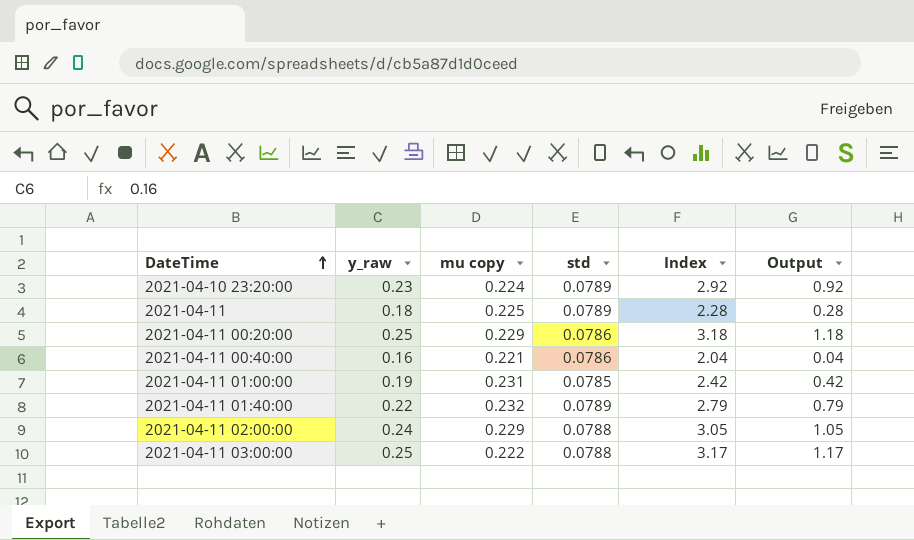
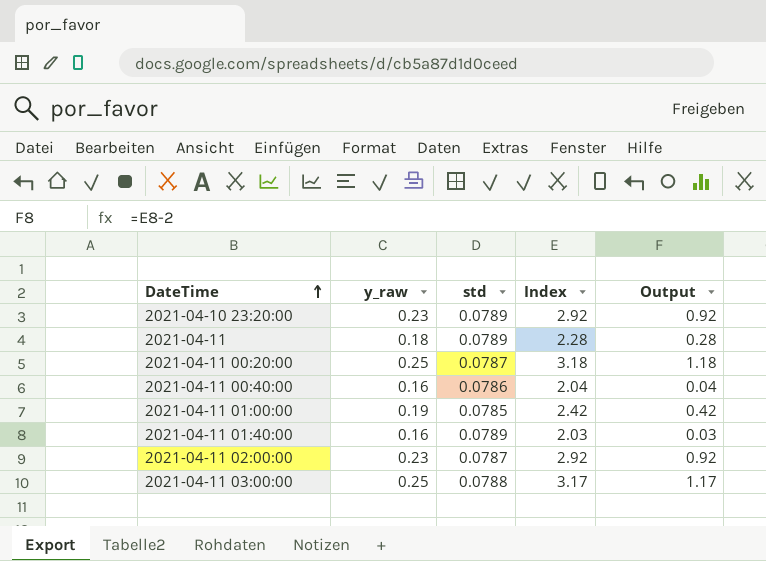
column mu copy | position: 3 -> none
2021-04-11 00:20:00 | std: 0.0786 -> 0.0787
2021-04-11 01:40:00 | y_raw: 0.22 -> 0.16
2021-04-11 01:40:00 | Index: 2.79 -> 2.03
2021-04-11 01:40:00 | Output: 0.79 -> 0.03
2021-04-11 02:00:00 | y_raw: 0.24 -> 0.23
2021-04-11 02:00:00 | std: 0.0788 -> 0.0787
2021-04-11 02:00:00 | Index: 3.05 -> 2.92
2021-04-11 02:00:00 | Output: 1.05 -> 0.92

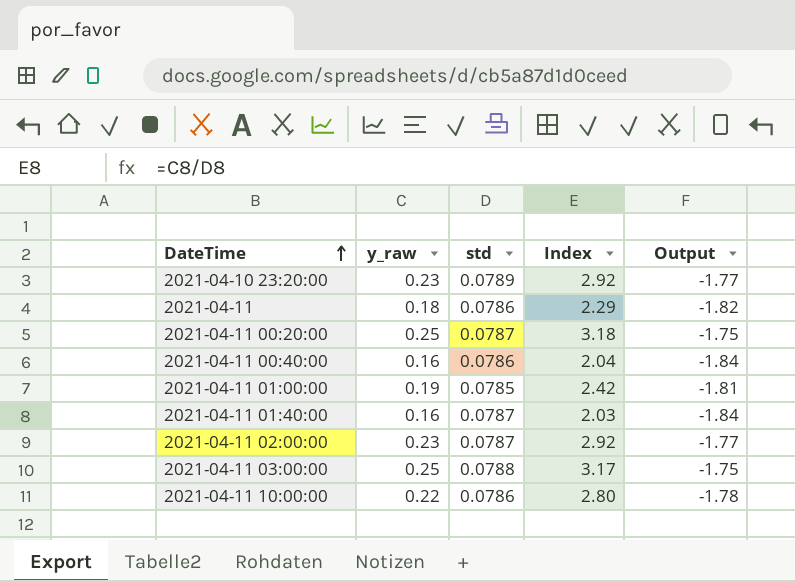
column Output | formula: [Index] - 2 -> [y_raw] - 2
2021-04-11 | std: 0.0789 -> 0.0786
2021-04-11 | Index: 2.28 -> 2.29
2021-04-11 01:40:00 | std: 0.0789 -> 0.0787
row 2021-04-11 10:00:00: none -> 0.22 | 0.0786 | 2.80 | -1.78

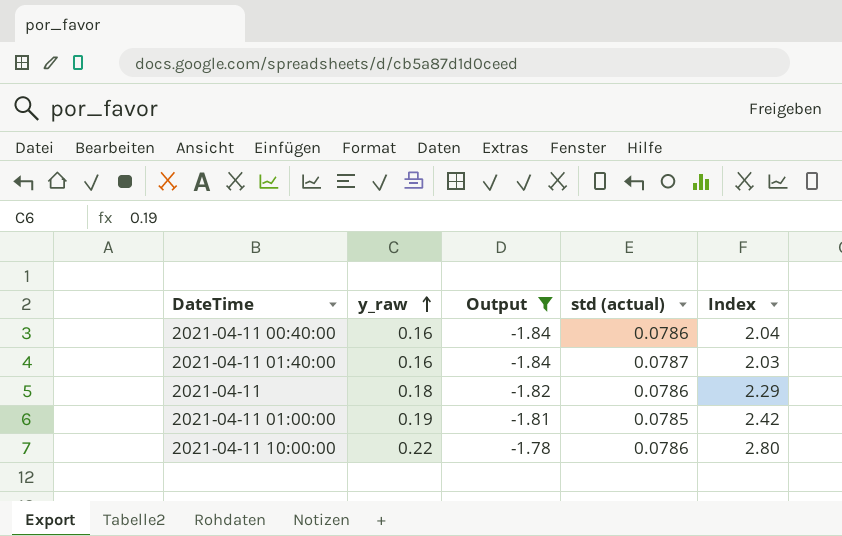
filter: none -> Output <= -1.78
row order: DateTime ascending -> y_raw ascending
column Output | position: 5 -> 3
column name: std -> std (actual)

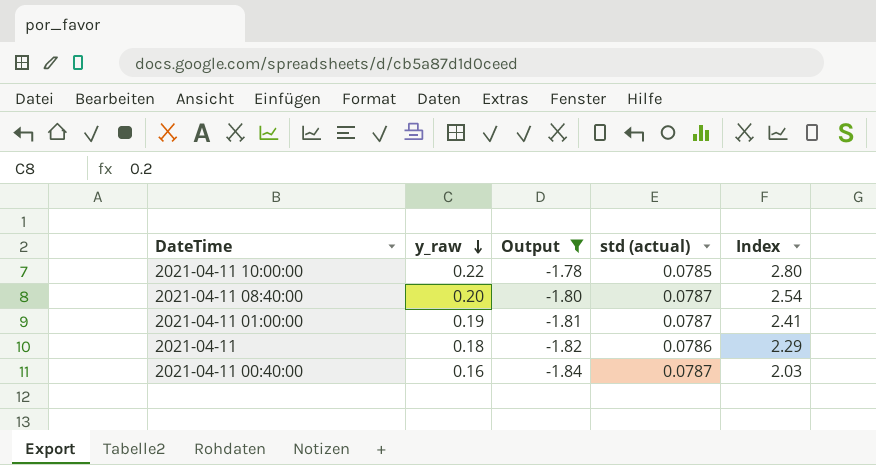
row order: y_raw ascending -> y_raw descending
row 2021-04-11 01:40:00: 0.16 | -1.84 | 0.0787 | 2.03 -> none
2021-04-11 10:00:00 | std (actual): 0.0786 -> 0.0785
row 2021-04-11 08:40:00: none -> 0.20 | -1.80 | 0.0787 | 2.54
2021-04-11 01:00:00 | std (actual): 0.0785 -> 0.0787
2021-04-11 01:00:00 | Index: 2.42 -> 2.41
2021-04-11 00:40:00 | std (actual): 0.0786 -> 0.0787
2021-04-11 00:40:00 | Index: 2.04 -> 2.03

